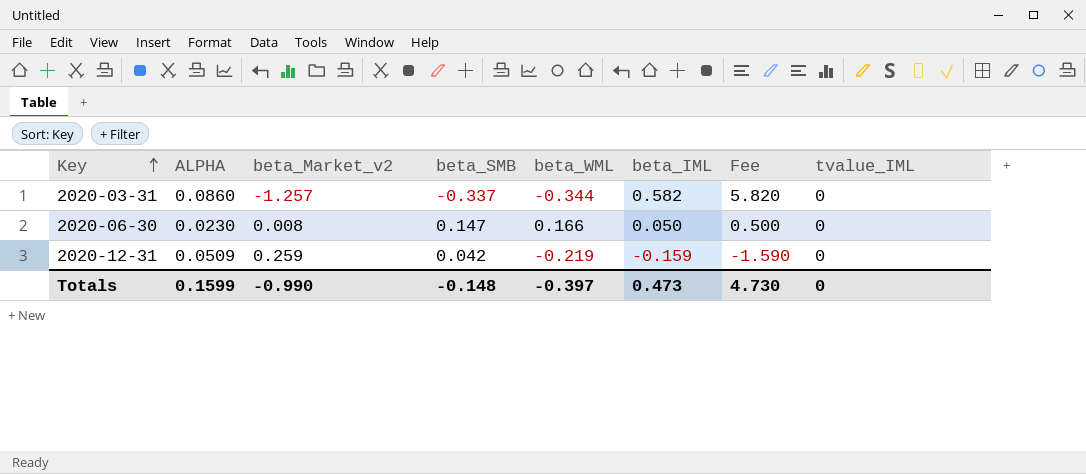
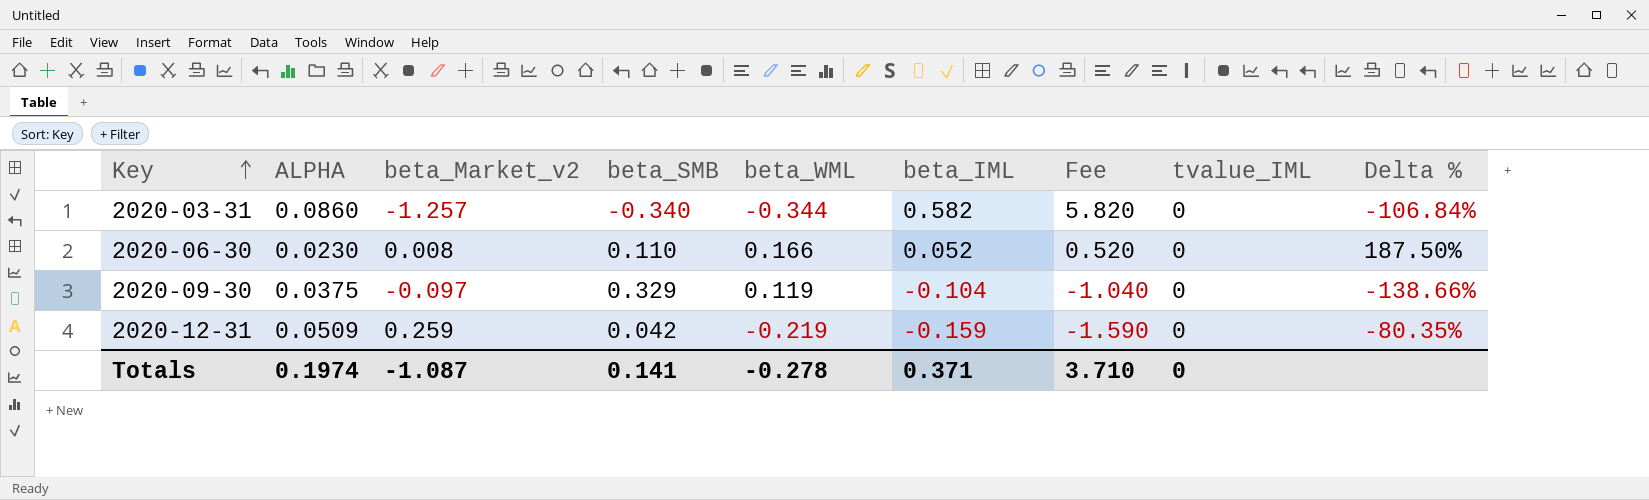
column Delta % | formula: none -> ([ALPHA] - [beta_Market_v2]) / [beta_Market_v2]
2020-03-31 | beta_SMB: -0.337 -> -0.340
2020-06-30 | beta_SMB: 0.147 -> 0.110
2020-06-30 | beta_IML: 0.050 -> 0.052
2020-06-30 | Fee: 0.500 -> 0.520
row 2020-09-30: none -> 0.0375 | -0.097 | 0.329 | 0.119 | -0.104 | -1.040 | 0 | -138.66%
Totals | ALPHA: 0.1599 -> 0.1974
Totals | beta_Market_v2: -0.990 -> -1.087
Totals | beta_SMB: -0.148 -> 0.141
Totals | beta_WML: -0.397 -> -0.278
Totals | beta_IML: 0.473 -> 0.371
Totals | Fee: 4.730 -> 3.710

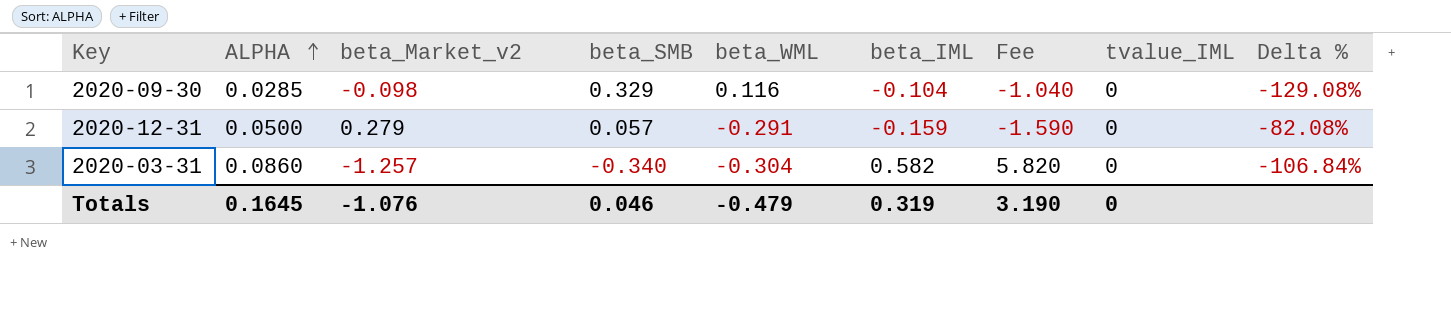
row order: Key ascending -> ALPHA ascending
row 2020-06-30: 0.0230 | 0.008 | 0.110 | 0.166 | 0.052 | 0.520 | 0 | 187.50% -> none
2020-09-30 | ALPHA: 0.0375 -> 0.0285
2020-09-30 | beta_Market_v2: -0.097 -> -0.098
2020-09-30 | beta_WML: 0.119 -> 0.116
2020-09-30 | Delta %: -138.66% -> -129.08%
2020-12-31 | ALPHA: 0.0509 -> 0.0500
2020-12-31 | beta_Market_v2: 0.259 -> 0.279
2020-12-31 | beta_SMB: 0.042 -> 0.057
2020-12-31 | beta_WML: -0.219 -> -0.291
2020-12-31 | Delta %: -80.35% -> -82.08%
2020-03-31 | beta_WML: -0.344 -> -0.304
Totals | ALPHA: 0.1974 -> 0.1645
Totals | beta_Market_v2: -1.087 -> -1.076
Totals | beta_SMB: 0.141 -> 0.046
Totals | beta_WML: -0.278 -> -0.479
Totals | beta_IML: 0.371 -> 0.319
Totals | Fee: 3.710 -> 3.190

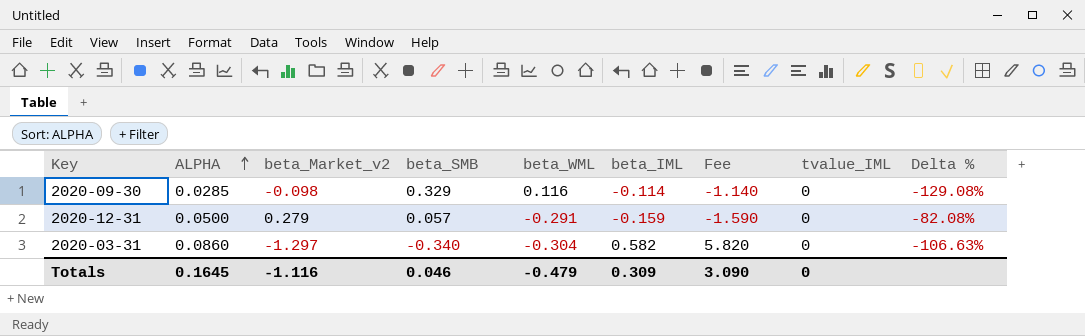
2020-09-30 | beta_IML: -0.104 -> -0.114
2020-09-30 | Fee: -1.040 -> -1.140
2020-03-31 | beta_Market_v2: -1.257 -> -1.297
2020-03-31 | Delta %: -106.84% -> -106.63%
Totals | beta_Market_v2: -1.076 -> -1.116
Totals | beta_IML: 0.319 -> 0.309
Totals | Fee: 3.190 -> 3.090

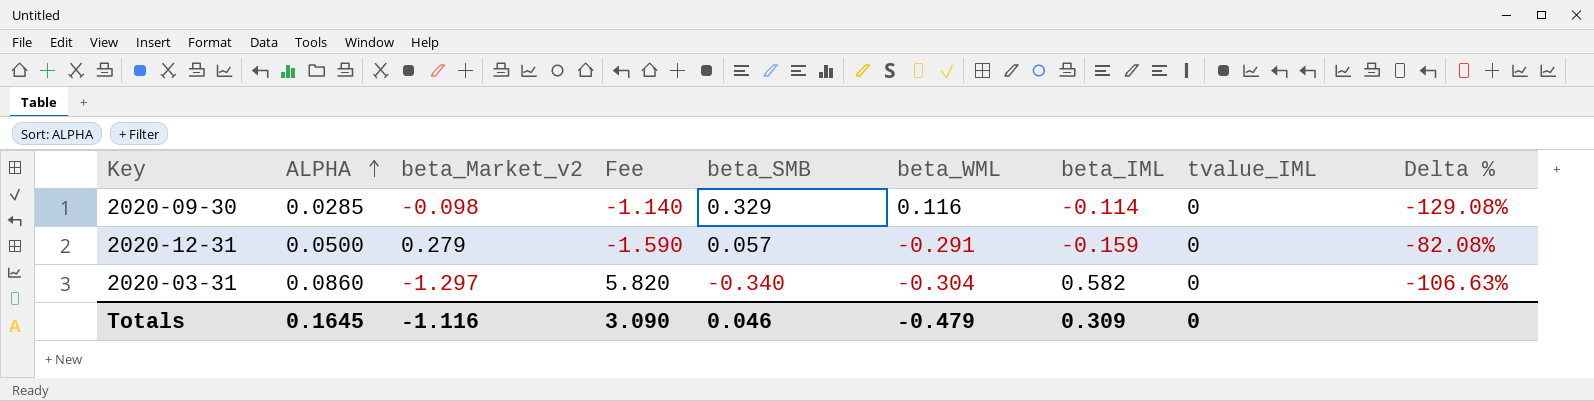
column Fee | position: 7 -> 4

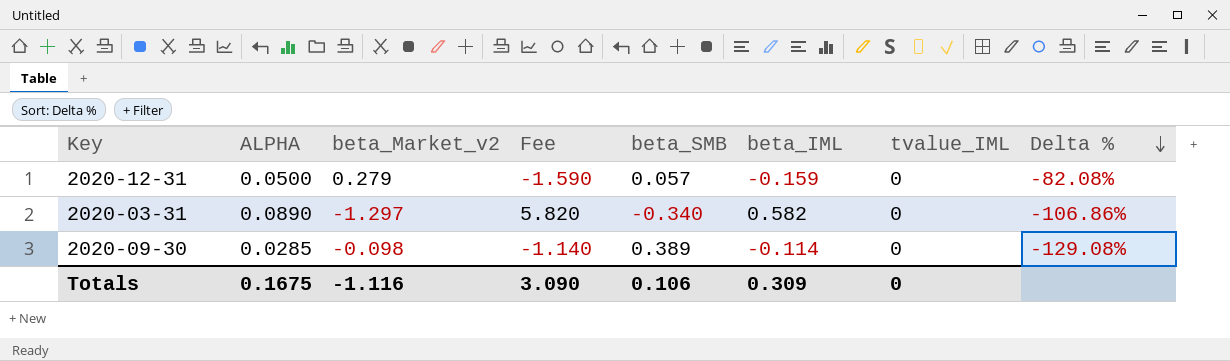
row order: ALPHA ascending -> Delta % descending
column beta_WML | position: 6 -> none
2020-03-31 | ALPHA: 0.0860 -> 0.0890
2020-03-31 | Delta %: -106.63% -> -106.86%
2020-09-30 | beta_SMB: 0.329 -> 0.389
Totals | ALPHA: 0.1645 -> 0.1675
Totals | beta_SMB: 0.046 -> 0.106

